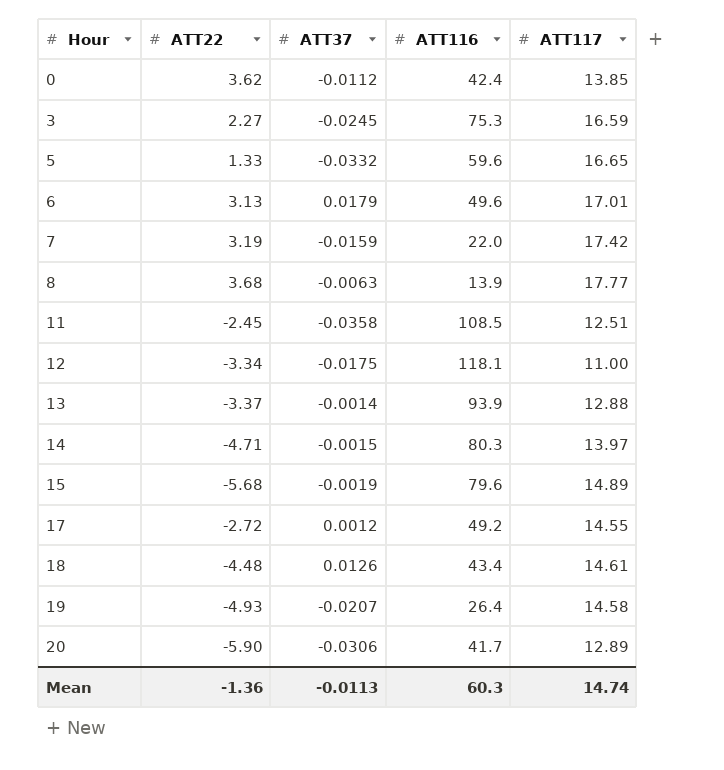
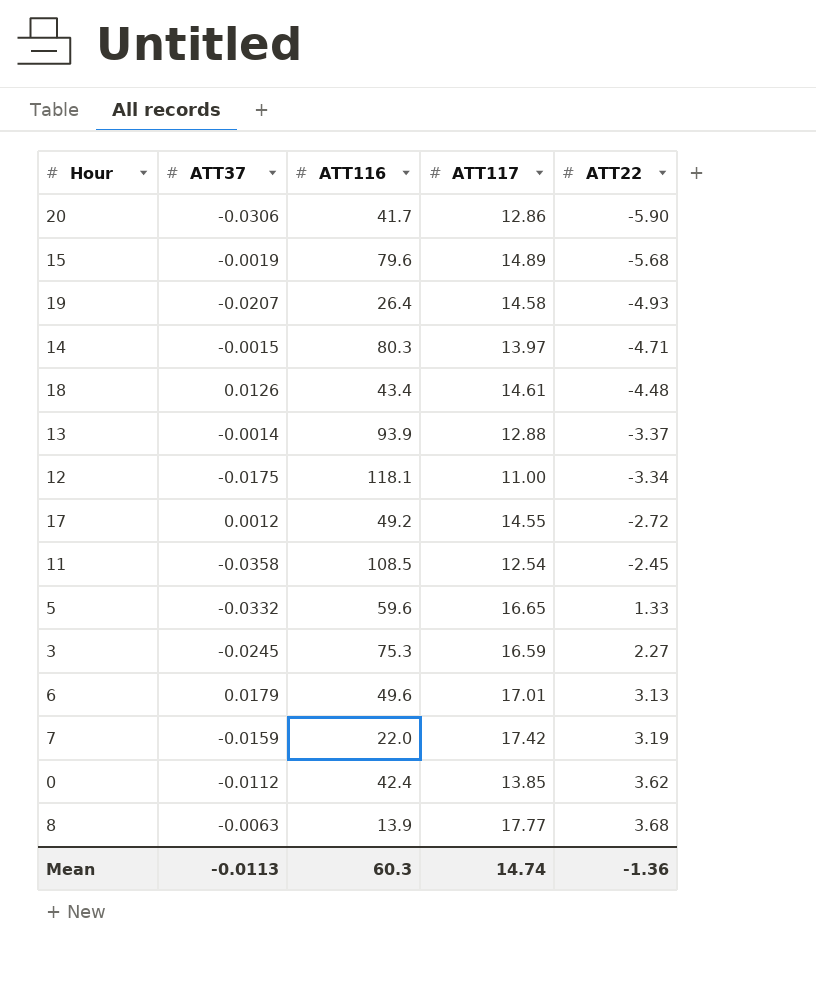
row order: Hour ascending -> ATT22 ascending
column ATT22 | position: 2 -> 5
20 | ATT117: 12.89 -> 12.86
11 | ATT117: 12.51 -> 12.54

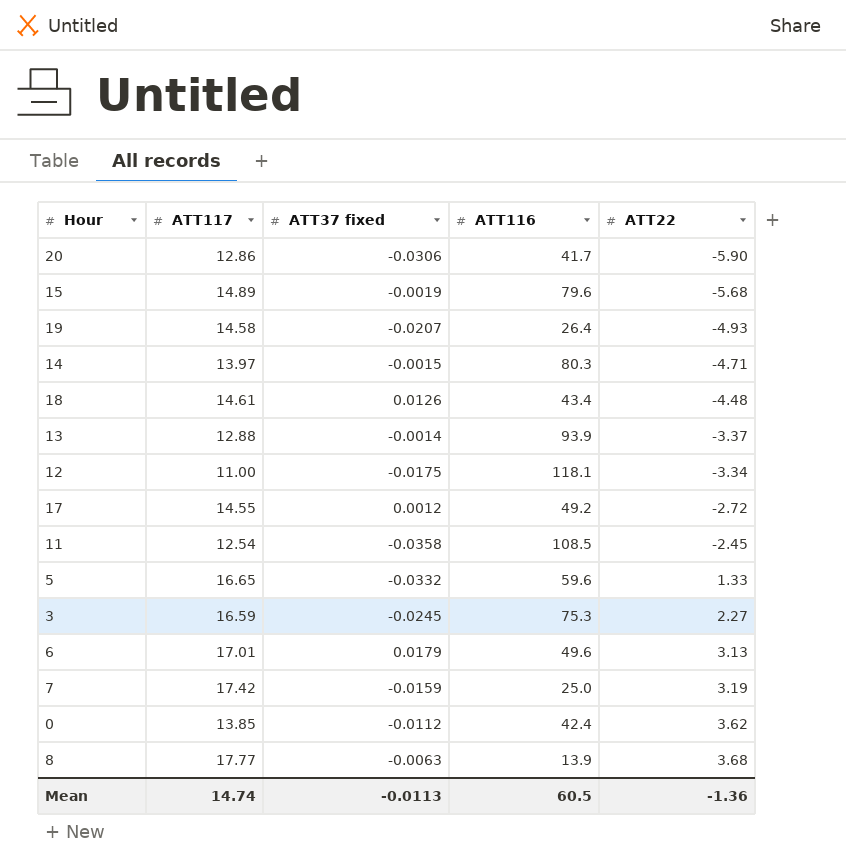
column ATT117 | position: 4 -> 2
column name: ATT37 -> ATT37 fixed
7 | ATT116: 22.0 -> 25.0
Mean | ATT116: 60.3 -> 60.5

